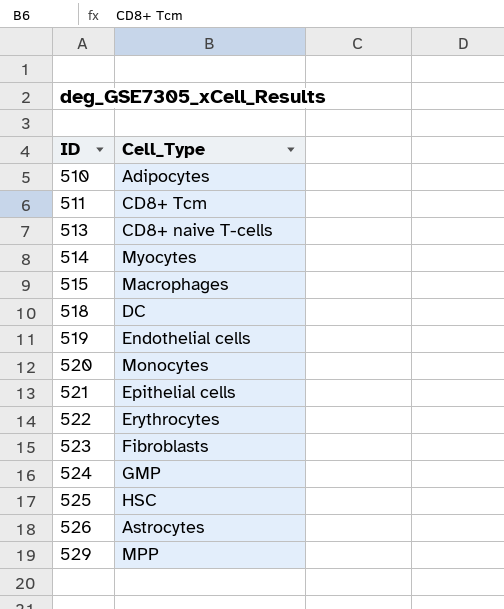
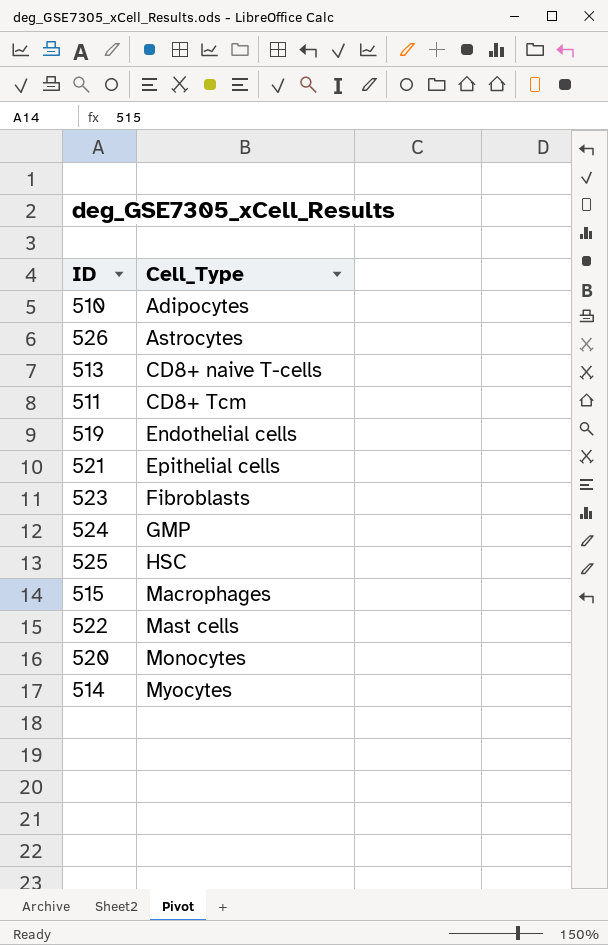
row order: ID ascending -> Cell_Type ascending
row 518: DC -> none
row 529: MPP -> none
522 | Cell_Type: Erythrocytes -> Mast cells

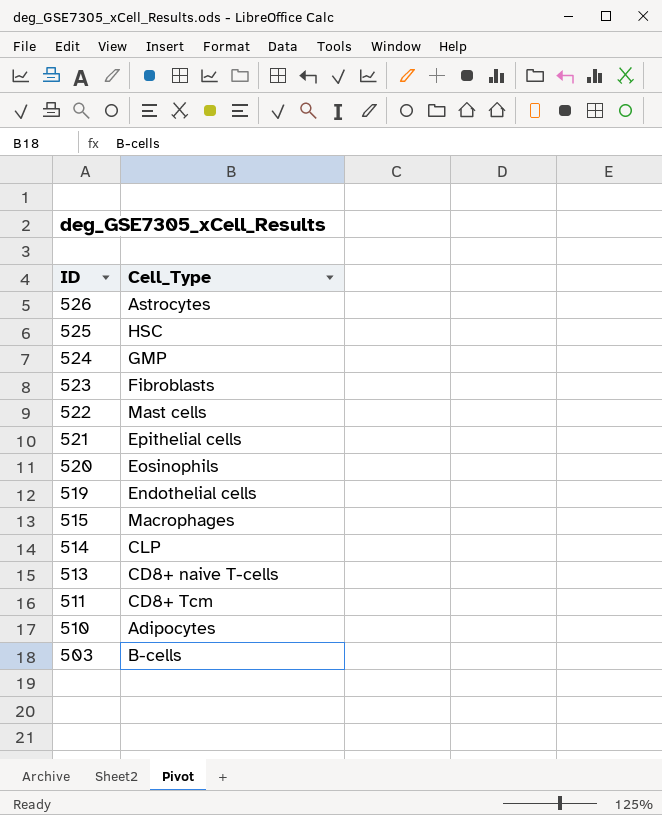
row order: Cell_Type ascending -> ID descending
520 | Cell_Type: Monocytes -> Eosinophils
514 | Cell_Type: Myocytes -> CLP
row 503: none -> B-cells

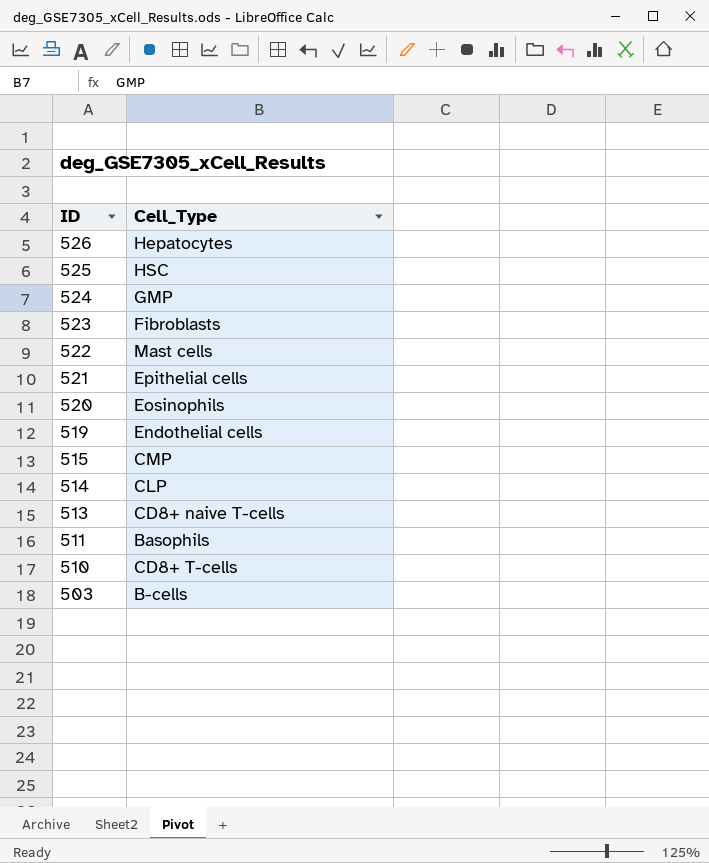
526 | Cell_Type: Astrocytes -> Hepatocytes
515 | Cell_Type: Macrophages -> CMP
511 | Cell_Type: CD8+ Tcm -> Basophils
510 | Cell_Type: Adipocytes -> CD8+ T-cells

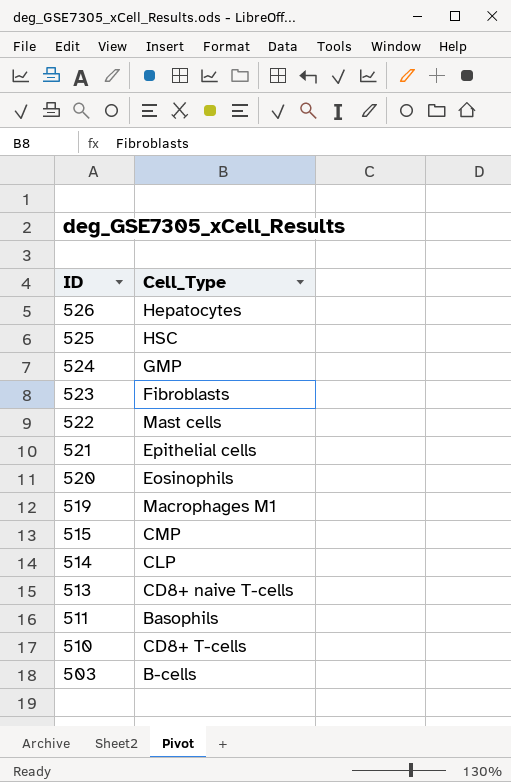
519 | Cell_Type: Endothelial cells -> Macrophages M1

